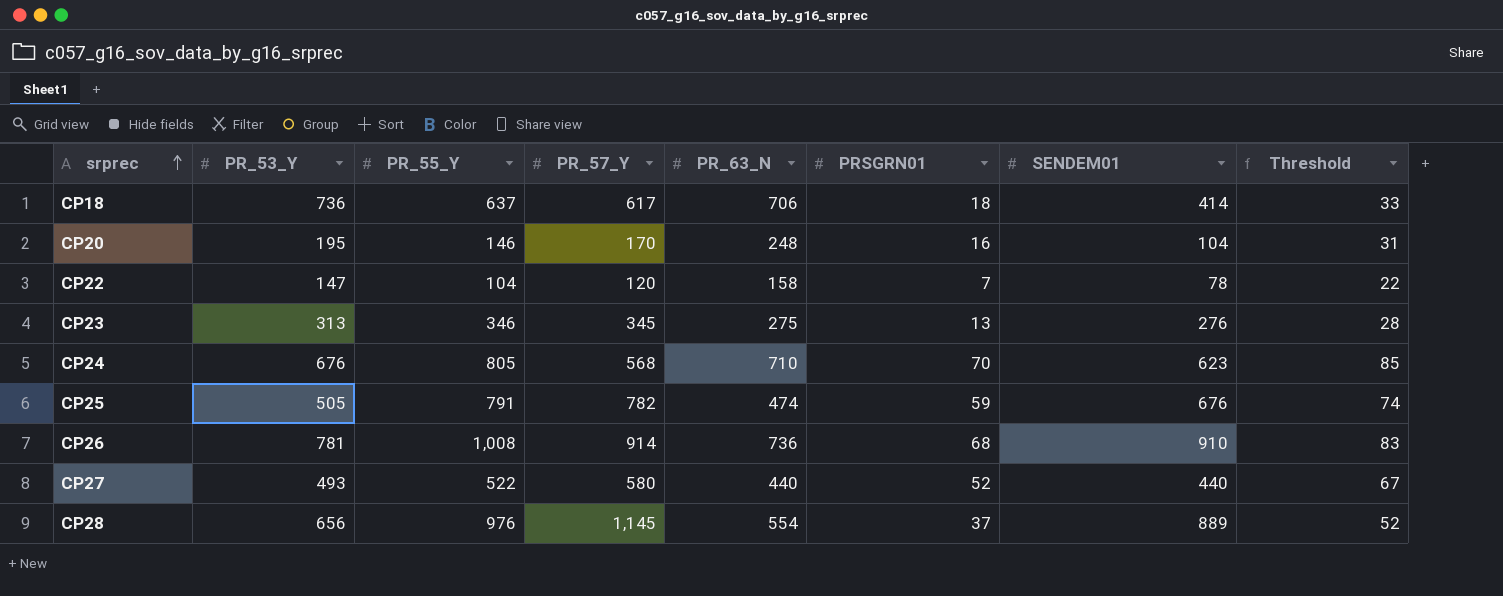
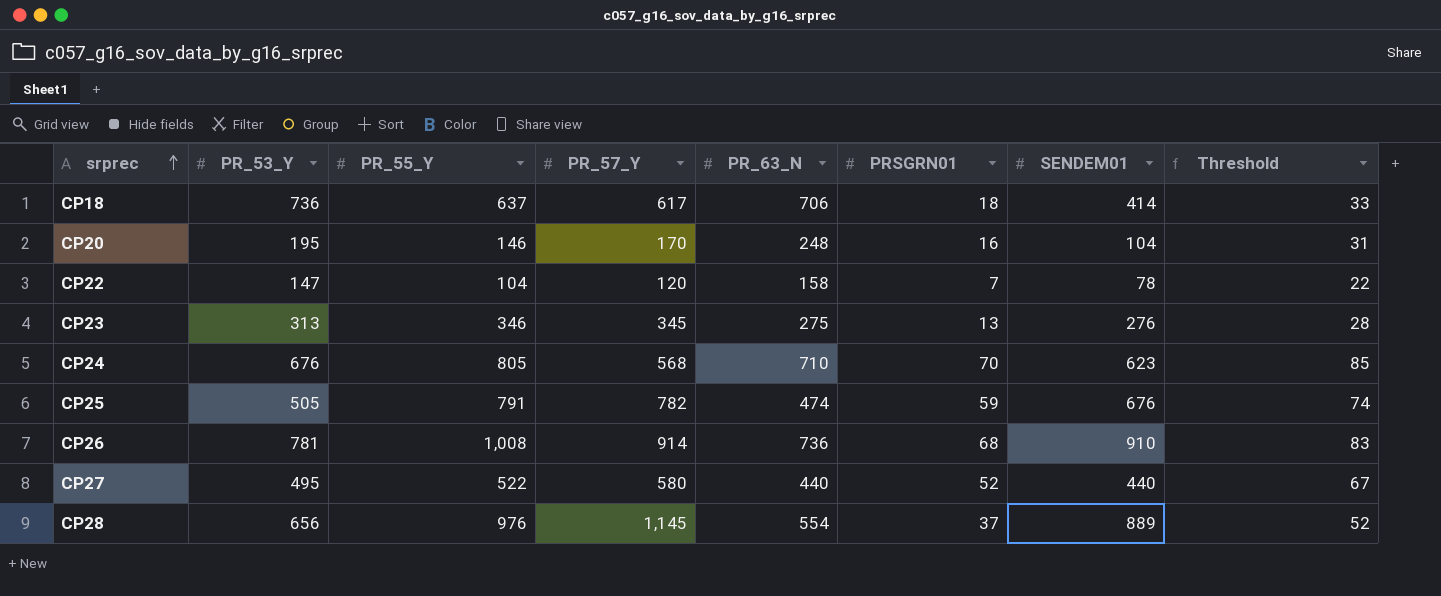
CP27 | PR_53_Y: 493 -> 495

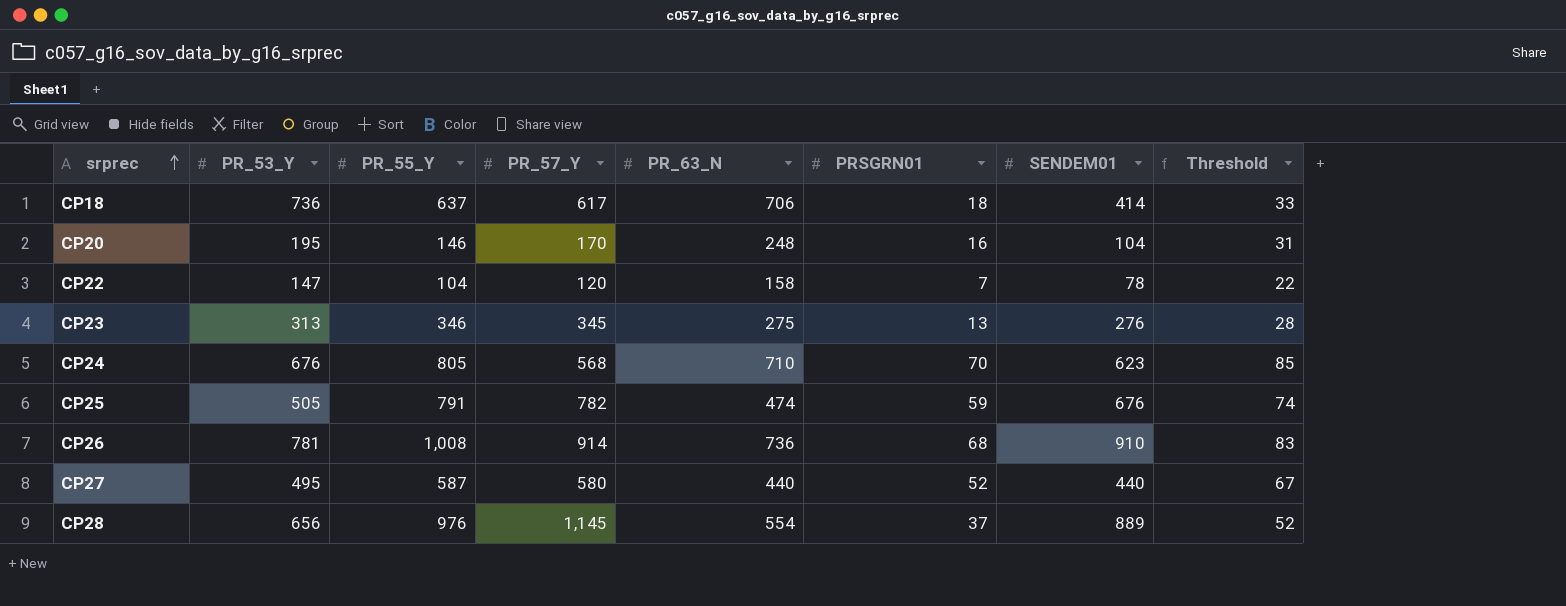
CP27 | PR_55_Y: 522 -> 587

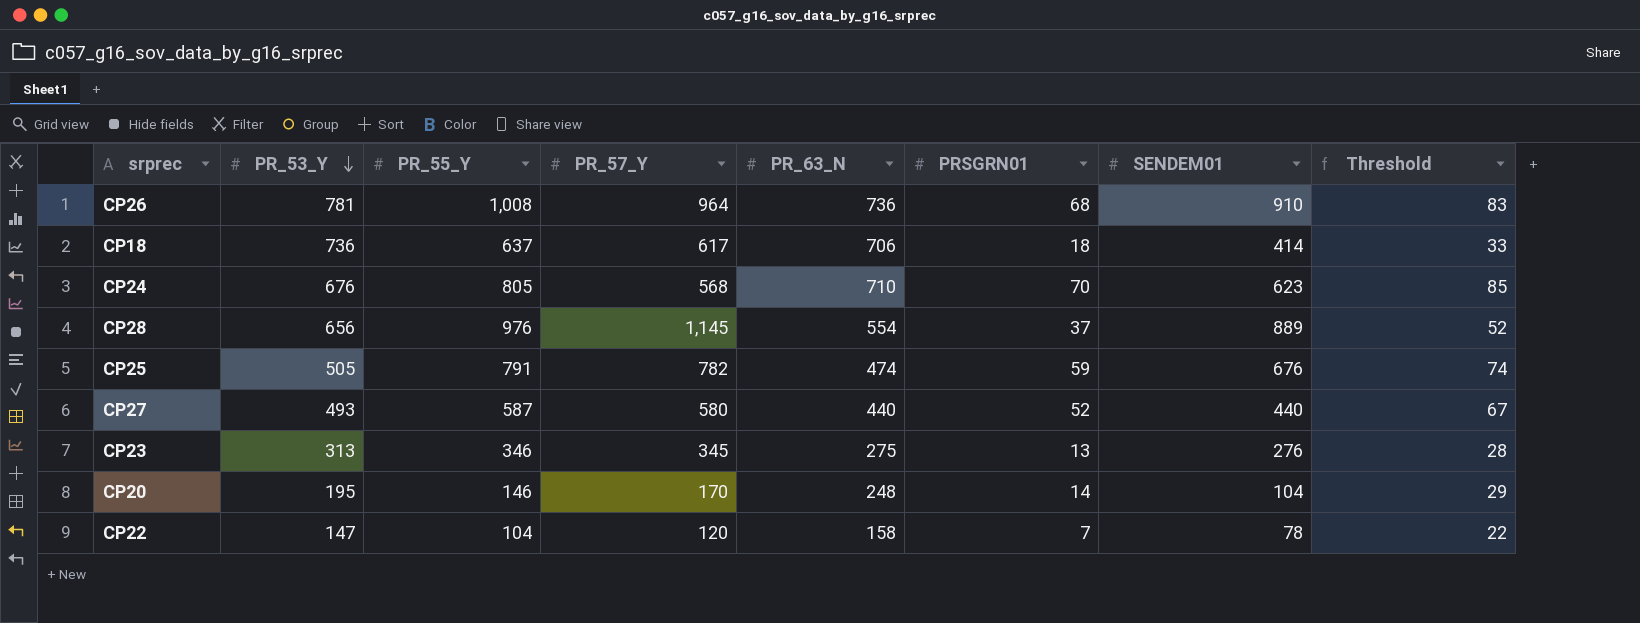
row order: srprec ascending -> PR_53_Y descending
CP26 | PR_57_Y: 914 -> 964
CP27 | PR_53_Y: 495 -> 493
CP20 | PRSGRN01: 16 -> 14
CP20 | Threshold: 31 -> 29

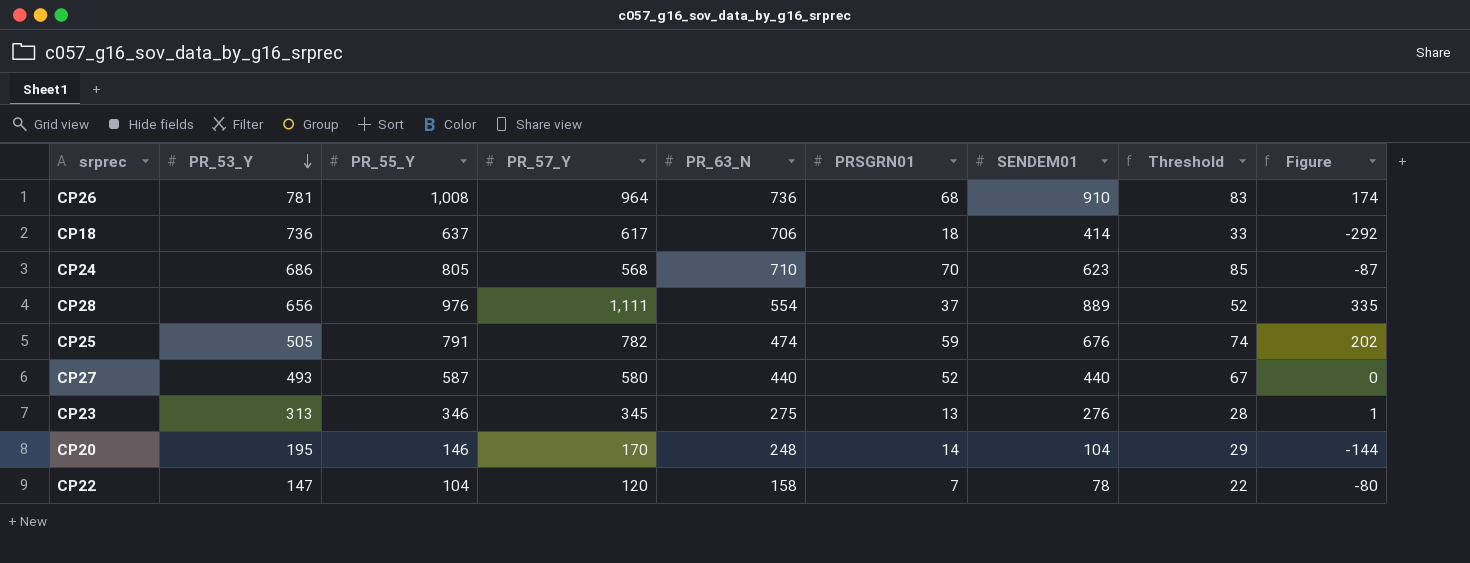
column Figure | formula: none -> [SENDEM01] - [PR_63_N]
CP24 | PR_53_Y: 676 -> 686
CP28 | PR_57_Y: 1,145 -> 1,111

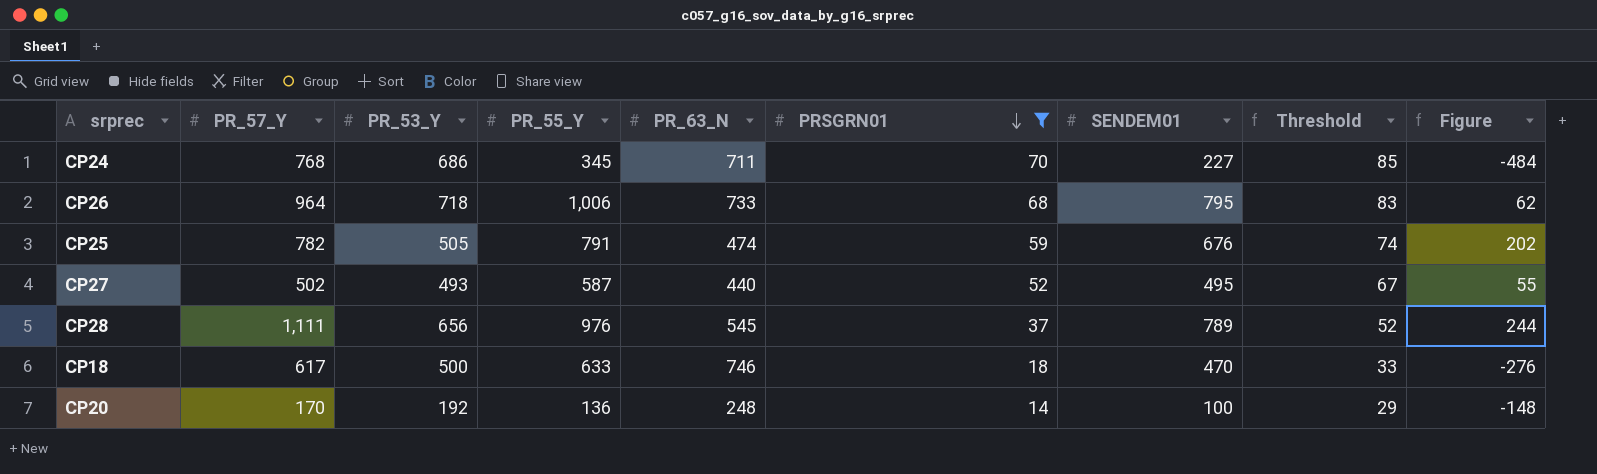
filter: none -> PRSGRN01 >= 14
row order: PR_53_Y descending -> PRSGRN01 descending
column PR_57_Y | position: 4 -> 2
CP24 | PR_57_Y: 568 -> 768
CP24 | PR_55_Y: 805 -> 345
CP24 | PR_63_N: 710 -> 711
CP24 | SENDEM01: 623 -> 227
CP24 | Figure: -87 -> -484
CP26 | PR_53_Y: 781 -> 718
CP26 | PR_55_Y: 1,008 -> 1,006
CP26 | PR_63_N: 736 -> 733
CP26 | SENDEM01: 910 -> 795
CP26 | Figure: 174 -> 62
CP27 | PR_57_Y: 580 -> 502
CP27 | SENDEM01: 440 -> 495
CP27 | Figure: 0 -> 55
CP28 | PR_63_N: 554 -> 545
CP28 | SENDEM01: 889 -> 789
CP28 | Figure: 335 -> 244
CP18 | PR_53_Y: 736 -> 500
CP18 | PR_55_Y: 637 -> 633
CP18 | PR_63_N: 706 -> 746
CP18 | SENDEM01: 414 -> 470
CP18 | Figure: -292 -> -276
CP20 | PR_53_Y: 195 -> 192
CP20 | PR_55_Y: 146 -> 136
CP20 | SENDEM01: 104 -> 100
CP20 | Figure: -144 -> -148

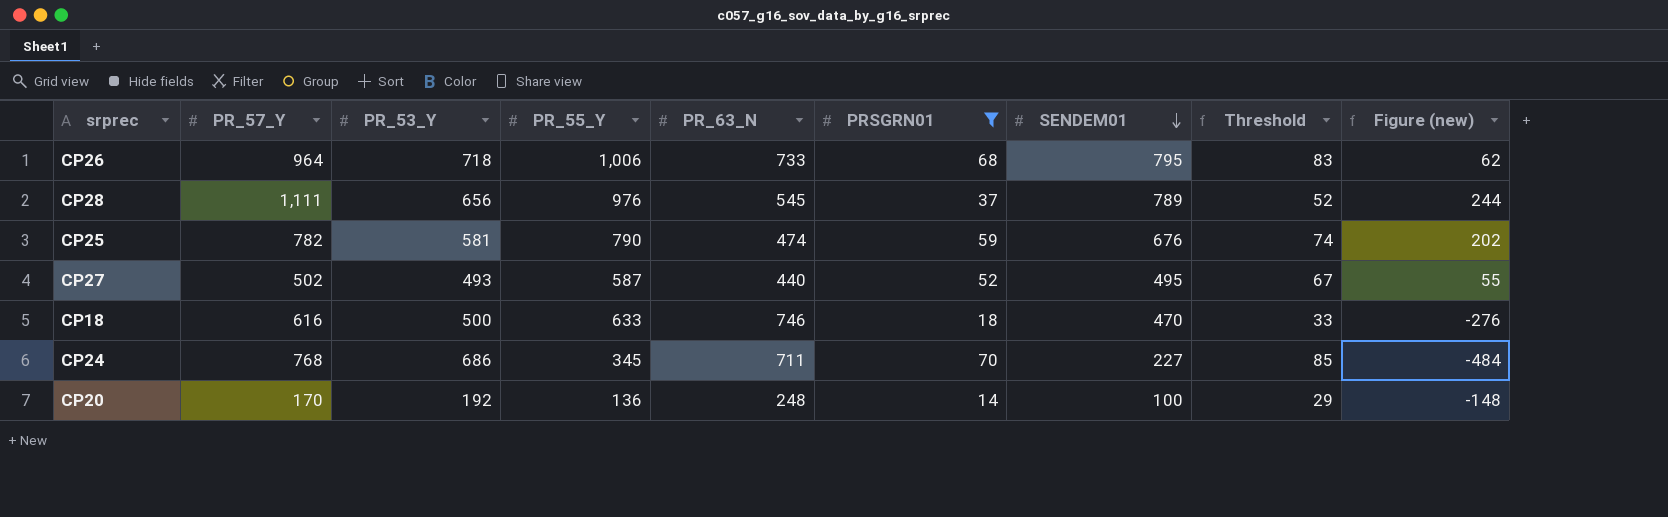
row order: PRSGRN01 descending -> SENDEM01 descending
column name: Figure -> Figure (new)
CP25 | PR_53_Y: 505 -> 581
CP25 | PR_55_Y: 791 -> 790
CP18 | PR_57_Y: 617 -> 616

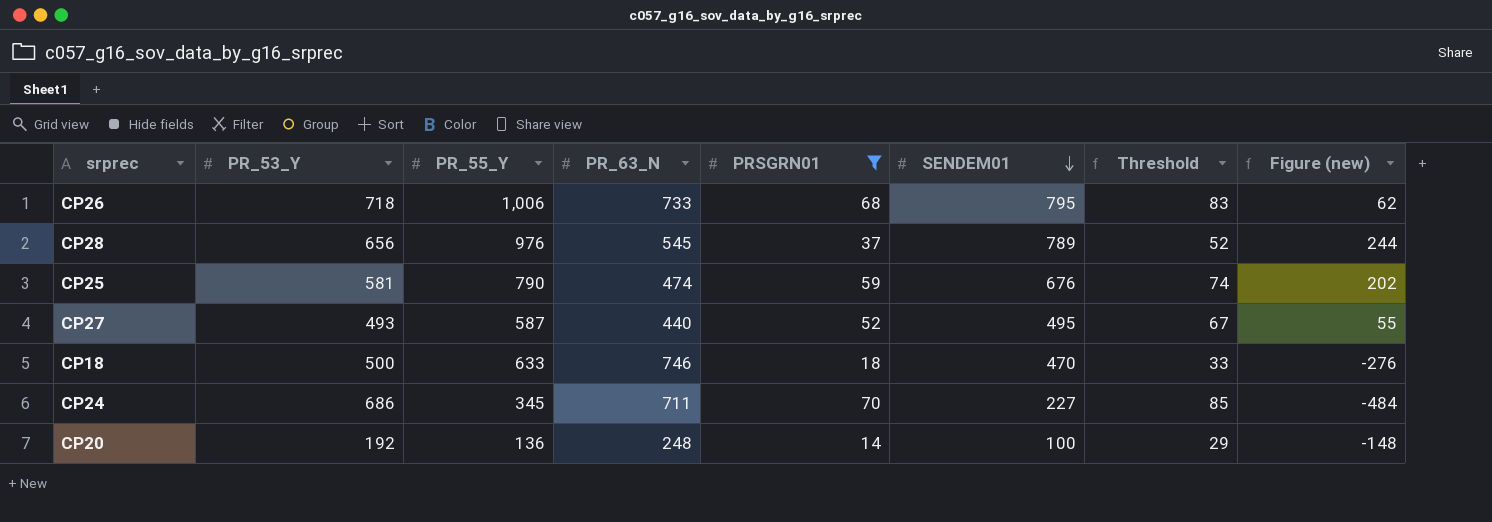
column PR_57_Y | position: 2 -> none

